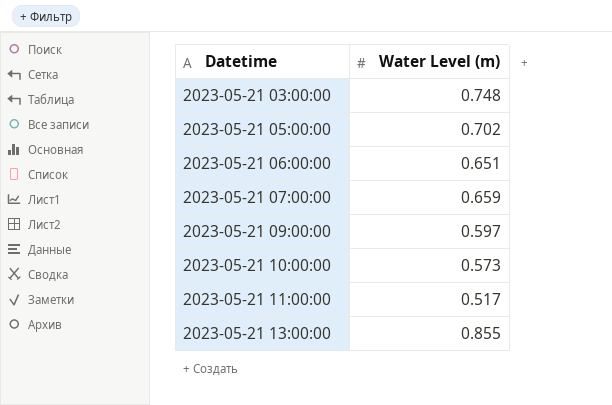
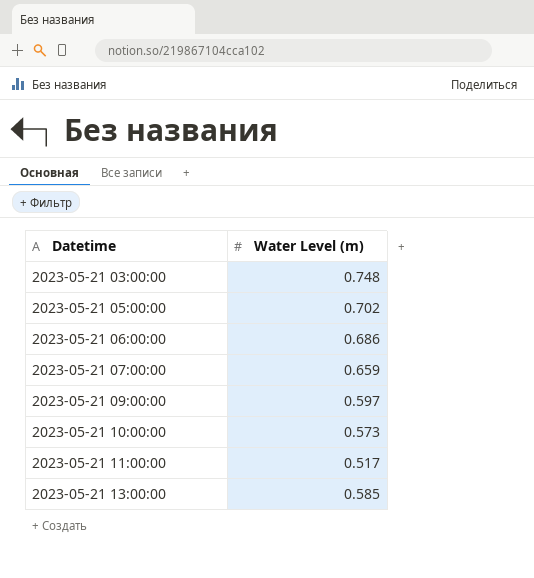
2023-05-21 06:00:00 | Water Level (m): 0.651 -> 0.686
2023-05-21 13:00:00 | Water Level (m): 0.855 -> 0.585

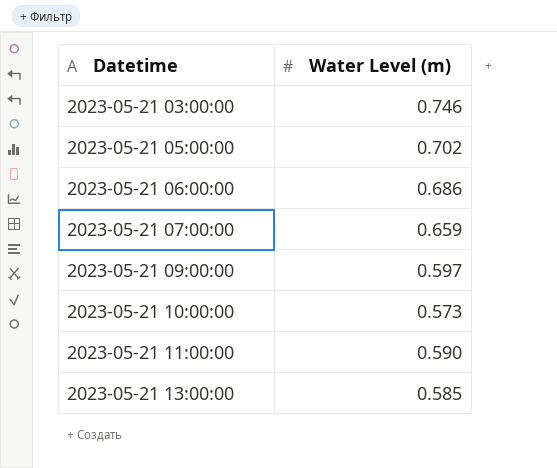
2023-05-21 03:00:00 | Water Level (m): 0.748 -> 0.746
2023-05-21 11:00:00 | Water Level (m): 0.517 -> 0.590

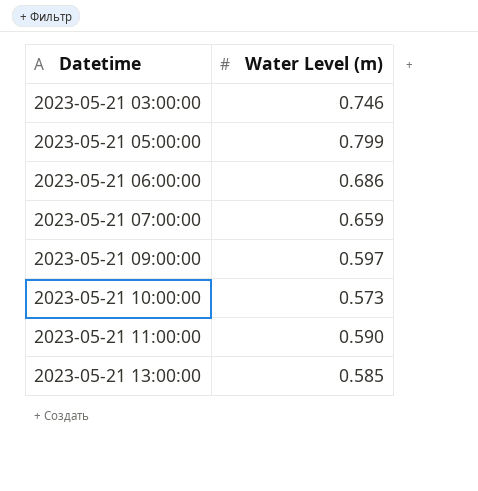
2023-05-21 05:00:00 | Water Level (m): 0.702 -> 0.799

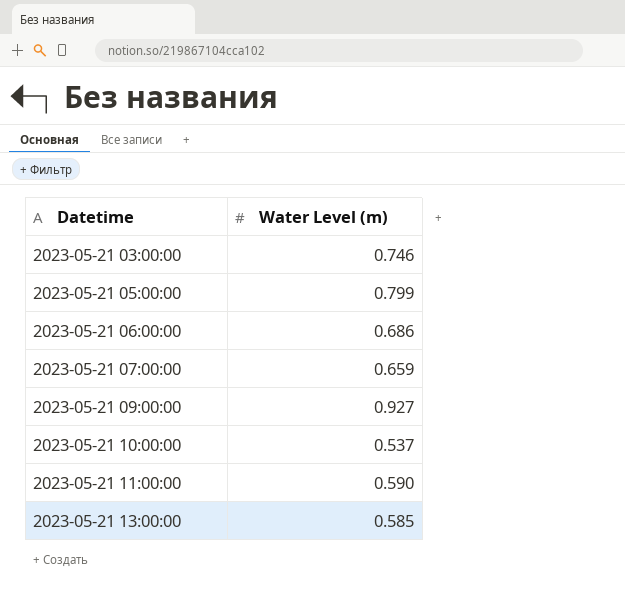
2023-05-21 09:00:00 | Water Level (m): 0.597 -> 0.927
2023-05-21 10:00:00 | Water Level (m): 0.573 -> 0.537

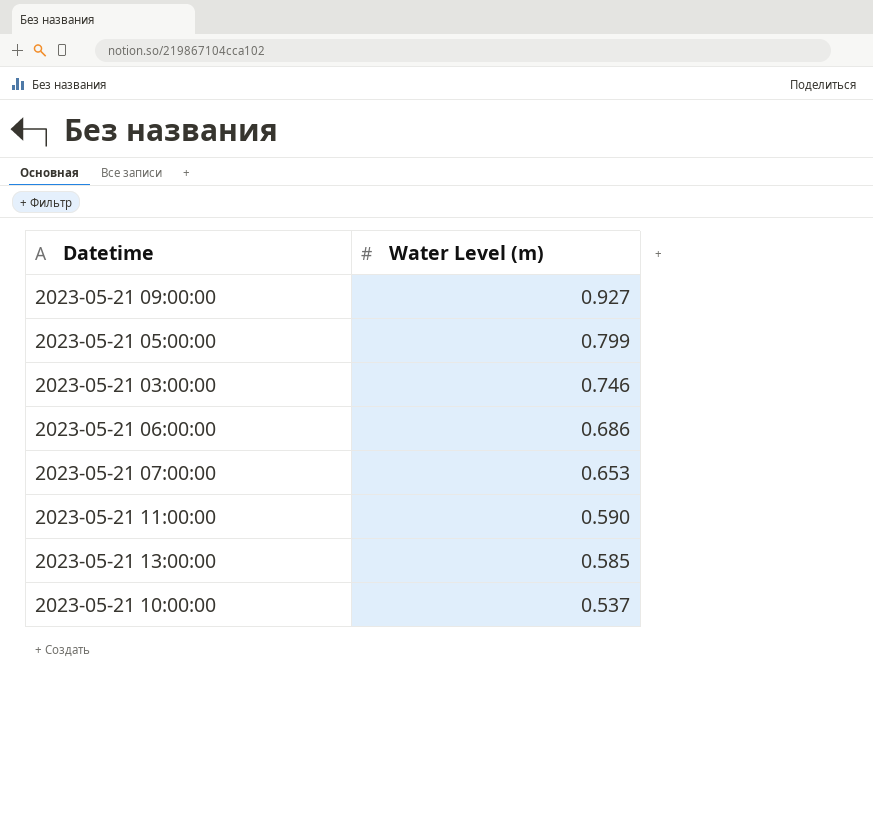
row order: Datetime ascending -> Water Level (m) descending
2023-05-21 07:00:00 | Water Level (m): 0.659 -> 0.653

